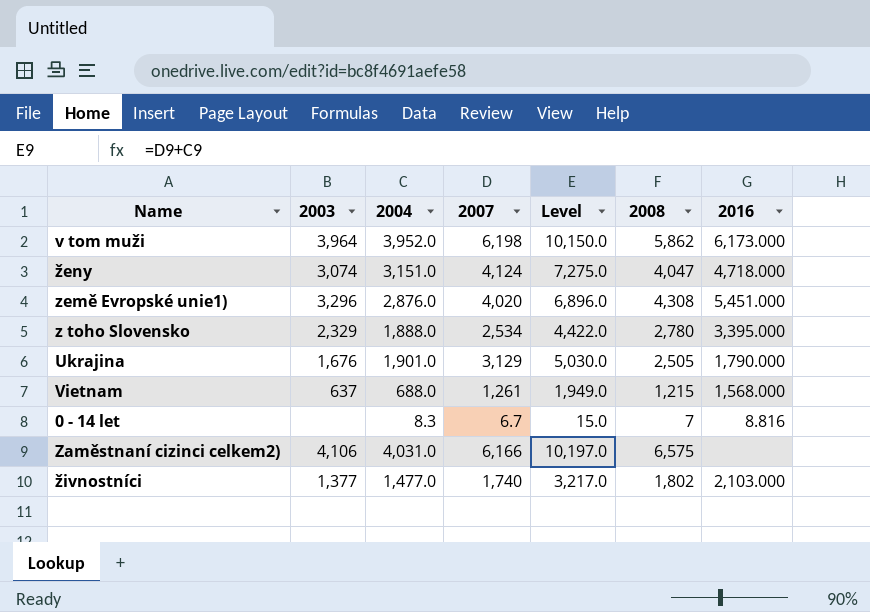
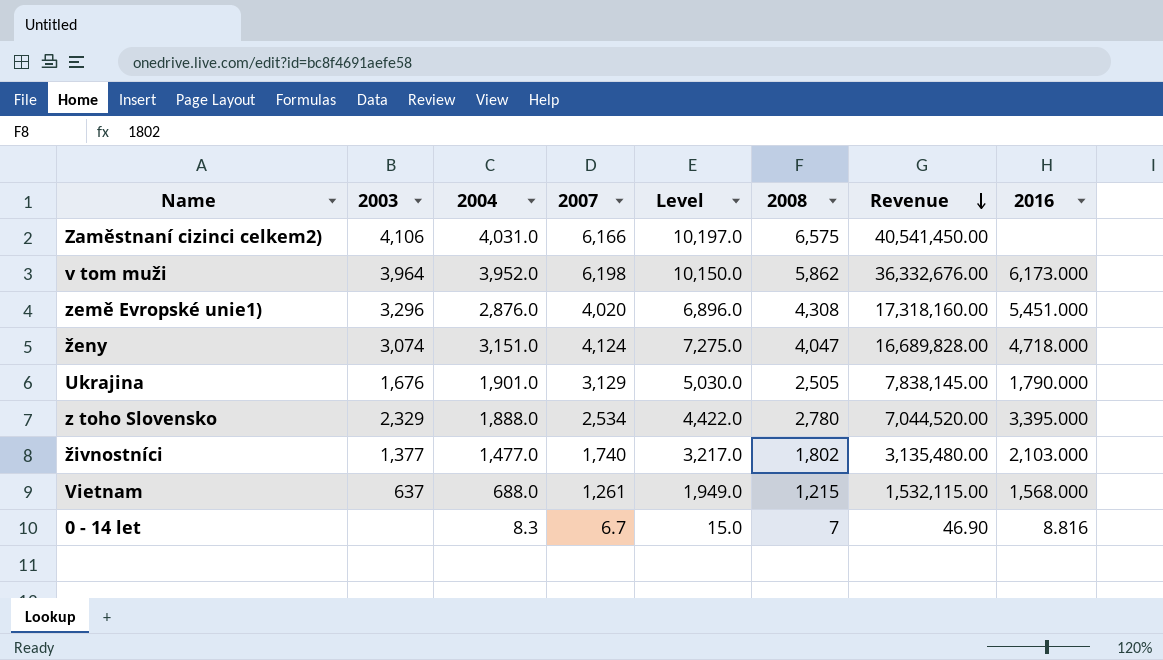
row order: none -> Revenue descending
column Revenue | formula: none -> [2007] * [2008]

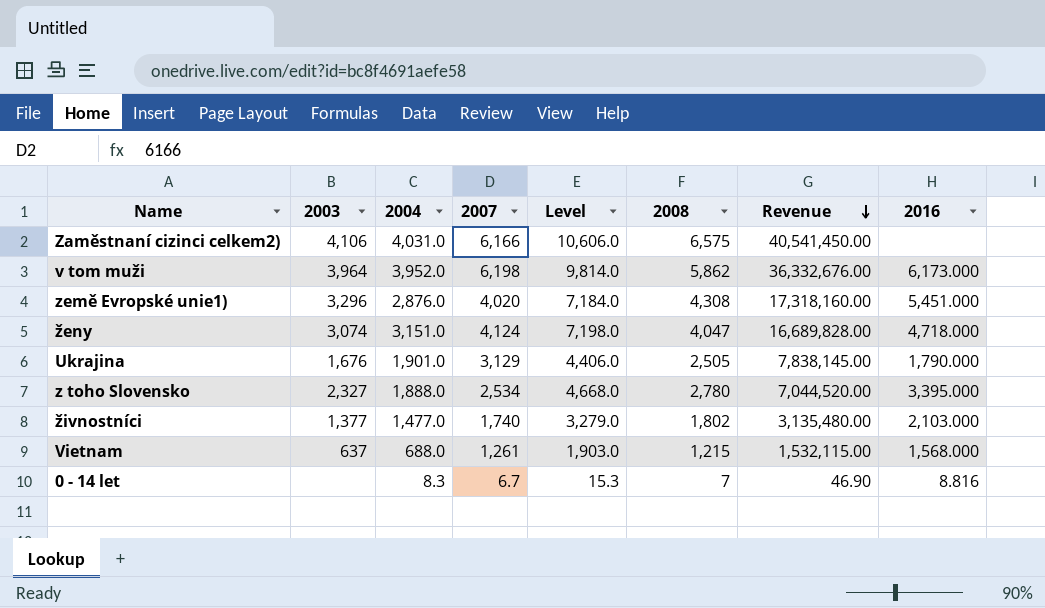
column Level | formula: [2004] + [2007] -> [2004] + [2008]
z toho Slovensko | 2003: 2,329 -> 2,327

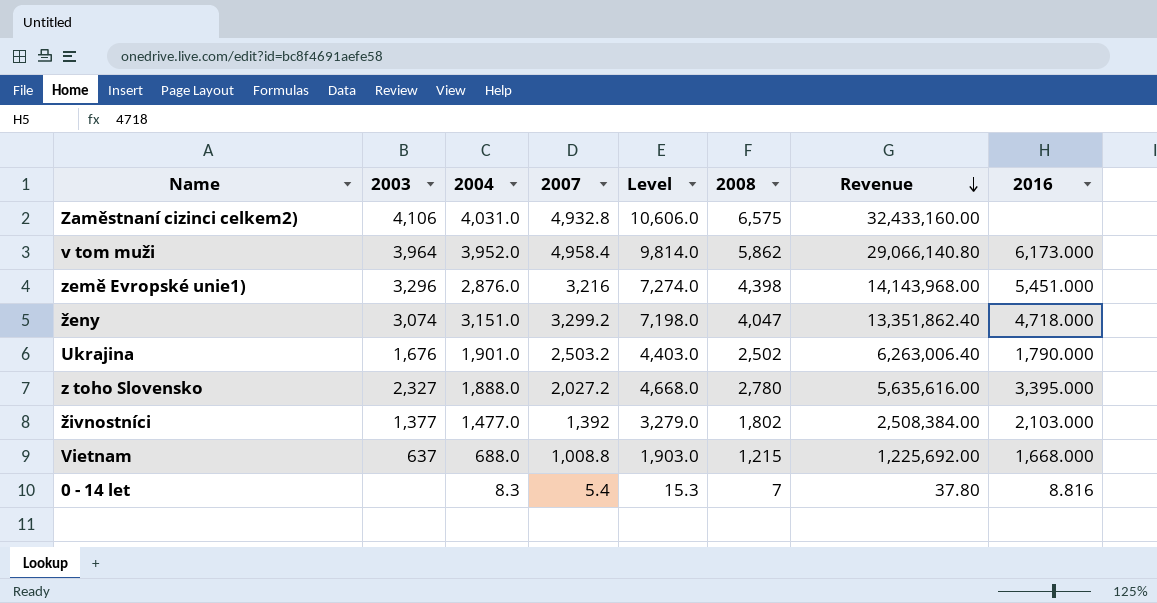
Zaměstnaní cizinci celkem2) | 2007: 6,166 -> 4,932.8
Zaměstnaní cizinci celkem2) | Revenue: 40,541,450.00 -> 32,433,160.00
v tom muži | 2007: 6,198 -> 4,958.4
v tom muži | Revenue: 36,332,676.00 -> 29,066,140.80
země Evropské unie1) | 2007: 4,020 -> 3,216
země Evropské unie1) | Level: 7,184.0 -> 7,274.0
země Evropské unie1) | 2008: 4,308 -> 4,398
země Evropské unie1) | Revenue: 17,318,160.00 -> 14,143,968.00
ženy | 2007: 4,124 -> 3,299.2
ženy | Revenue: 16,689,828.00 -> 13,351,862.40
Ukrajina | 2007: 3,129 -> 2,503.2
Ukrajina | Level: 4,406.0 -> 4,403.0
Ukrajina | 2008: 2,505 -> 2,502
Ukrajina | Revenue: 7,838,145.00 -> 6,263,006.40
z toho Slovensko | 2007: 2,534 -> 2,027.2
z toho Slovensko | Revenue: 7,044,520.00 -> 5,635,616.00
živnostníci | 2007: 1,740 -> 1,392
živnostníci | Revenue: 3,135,480.00 -> 2,508,384.00
Vietnam | 2007: 1,261 -> 1,008.8
Vietnam | Revenue: 1,532,115.00 -> 1,225,692.00
Vietnam | 2016: 1,568.000 -> 1,668.000
0 - 14 let | 2007: 6.7 -> 5.4
0 - 14 let | Revenue: 46.90 -> 37.80

